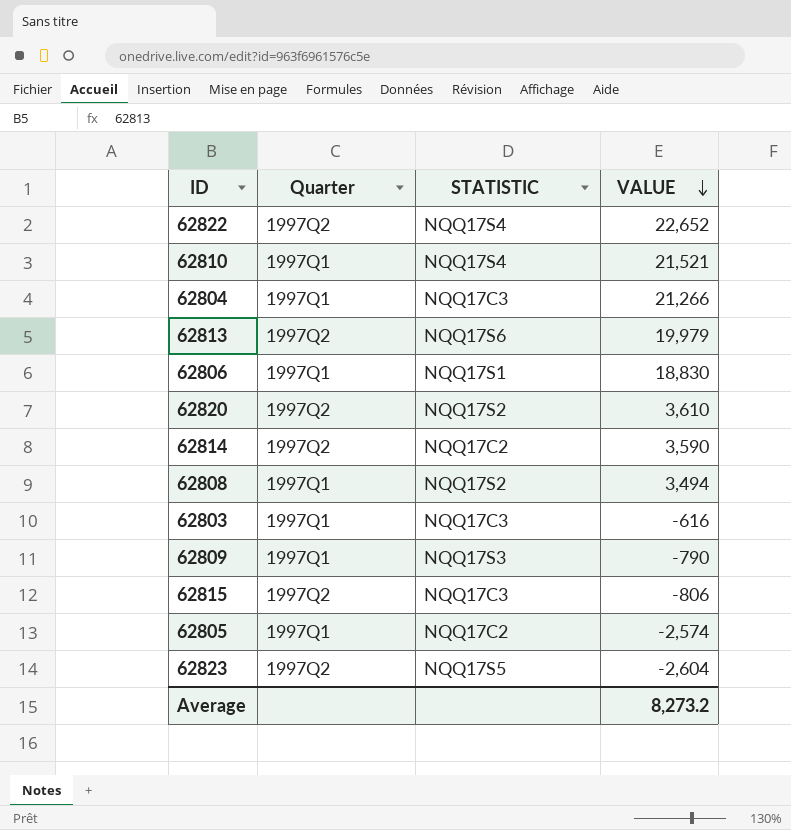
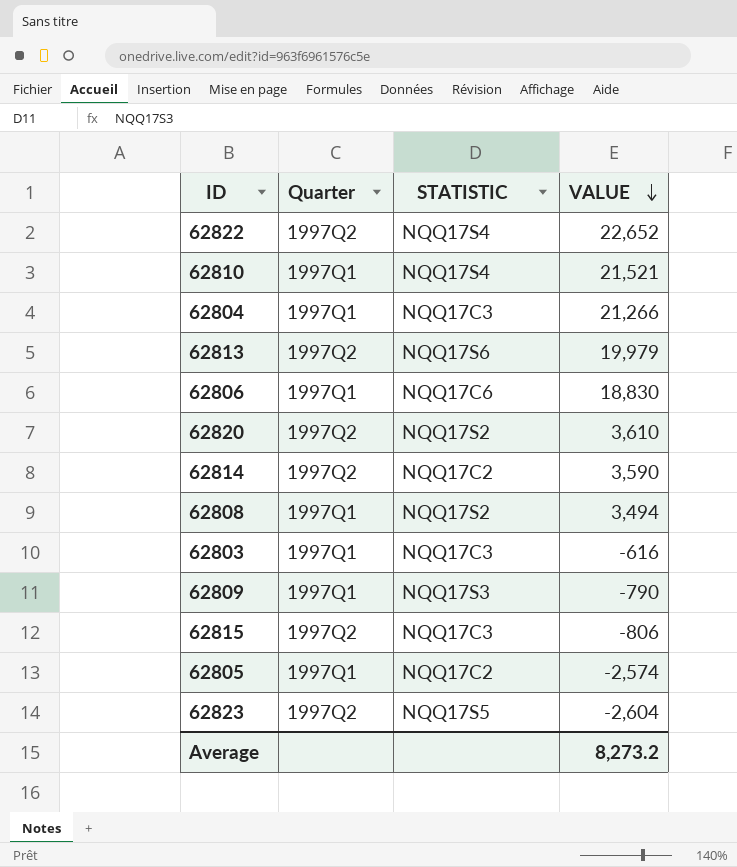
62806 | STATISTIC: NQQ17S1 -> NQQ17C6

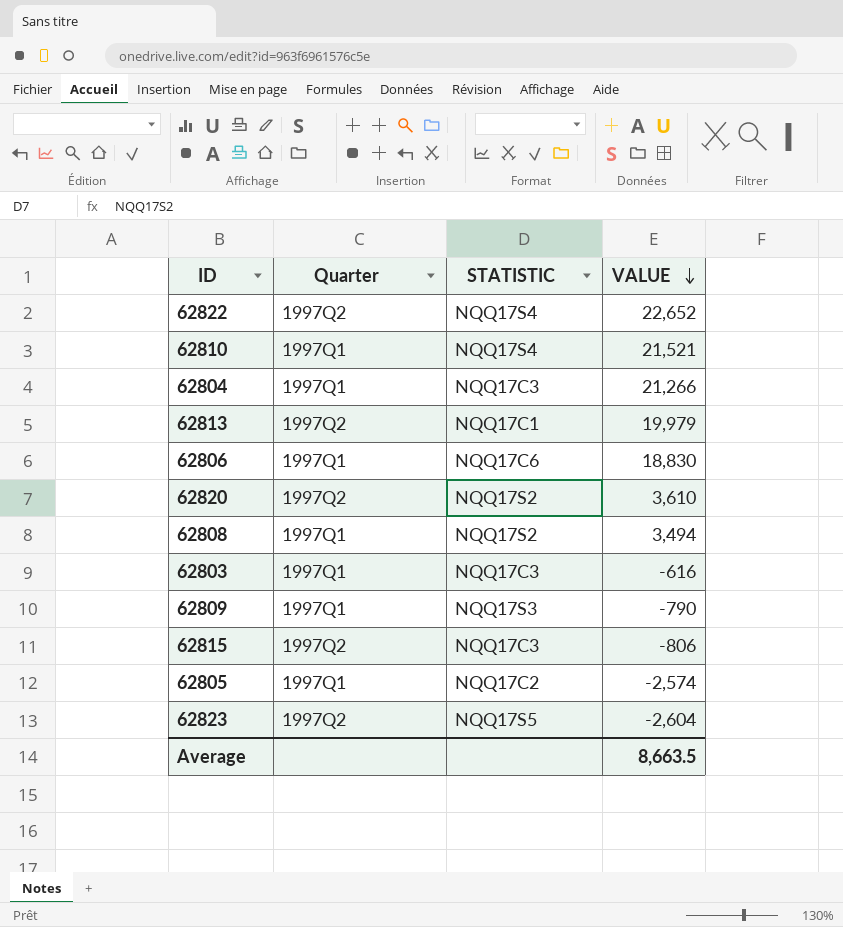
row 62814: 1997Q2 | NQQ17C2 | 3,590 -> none
62813 | STATISTIC: NQQ17S6 -> NQQ17C1
Average | VALUE: 8,273.2 -> 8,663.5

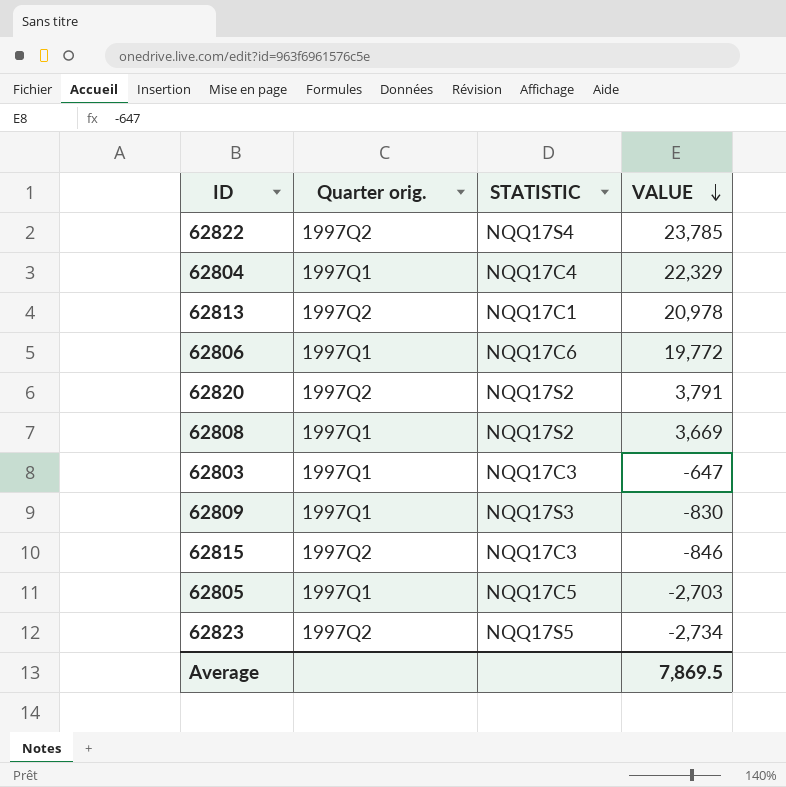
column name: Quarter -> Quarter orig.
row 62810: 1997Q1 | NQQ17S4 | 21,521 -> none
62822 | VALUE: 22,652 -> 23,785
62804 | STATISTIC: NQQ17C3 -> NQQ17C4
62804 | VALUE: 21,266 -> 22,329
62813 | VALUE: 19,979 -> 20,978
62806 | VALUE: 18,830 -> 19,772
62820 | VALUE: 3,610 -> 3,791
62808 | VALUE: 3,494 -> 3,669
62803 | VALUE: -616 -> -647
62809 | VALUE: -790 -> -830
62815 | VALUE: -806 -> -846
62805 | STATISTIC: NQQ17C2 -> NQQ17C5
62805 | VALUE: -2,574 -> -2,703
62823 | VALUE: -2,604 -> -2,734
Average | VALUE: 8,663.5 -> 7,869.5

